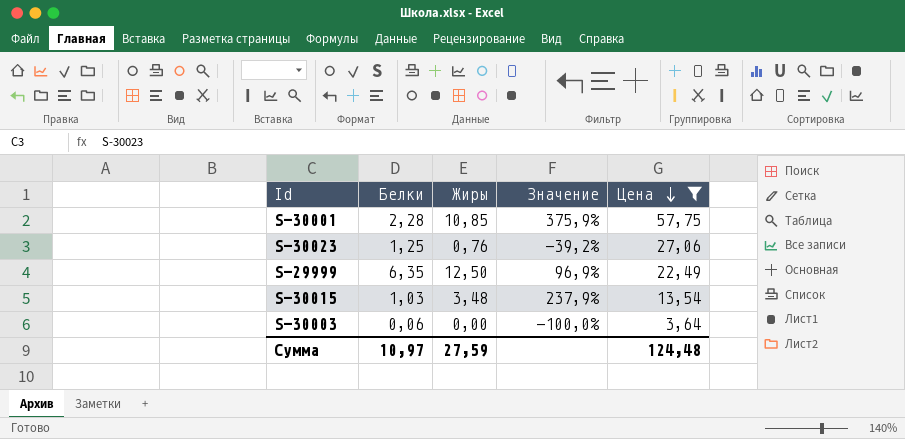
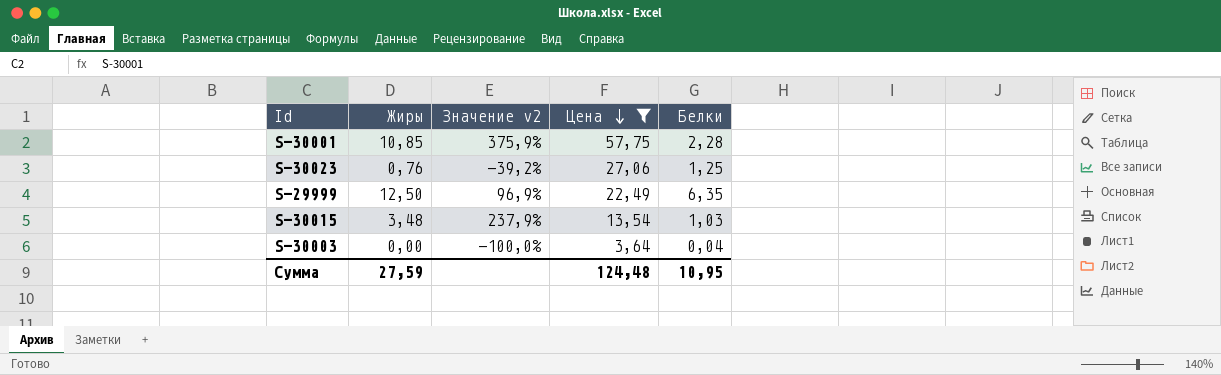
column name: Значение -> Значение v2
column Белки | position: 2 -> 5
S-30003 | Белки: 0,06 -> 0,04
Сумма | Белки: 10,97 -> 10,95

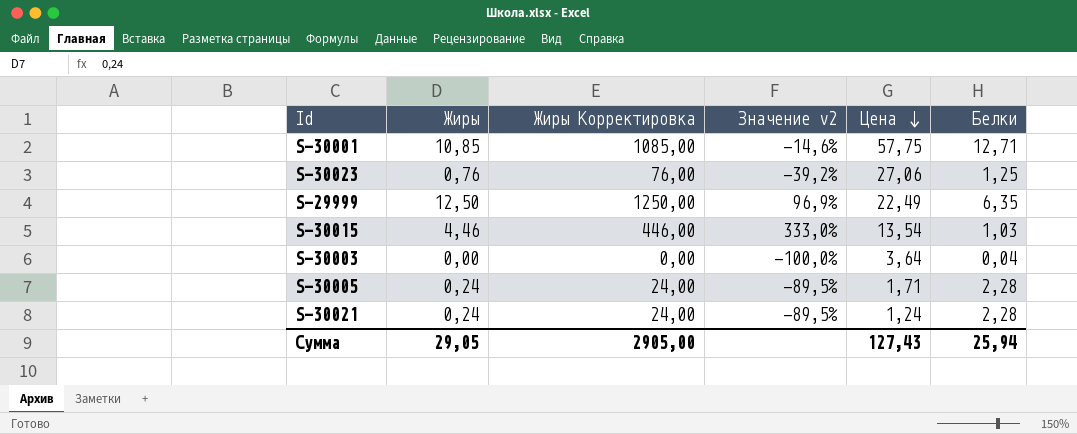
filter: Цена >= 3,64 -> none
column Жиры Корректировка | formula: none -> [Жиры] * 100
S-30001 | Значение v2: 375,9% -> -14,6%
S-30001 | Белки: 2,28 -> 12,71
S-30015 | Жиры: 3,48 -> 4,46
S-30015 | Значение v2: 237,9% -> 333,0%
Сумма | Жиры: 27,59 -> 29,05
Сумма | Цена: 124,48 -> 127,43
Сумма | Белки: 10,95 -> 25,94

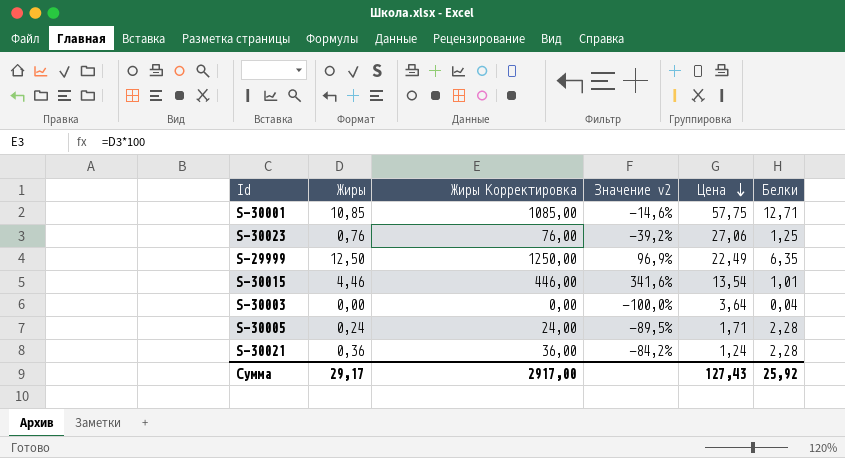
S-30015 | Значение v2: 333,0% -> 341,6%
S-30015 | Белки: 1,03 -> 1,01
S-30021 | Жиры: 0,24 -> 0,36
S-30021 | Жиры Корректировка: 24,00 -> 36,00
S-30021 | Значение v2: -89,5% -> -84,2%
Сумма | Жиры: 29,05 -> 29,17
Сумма | Жиры Корректировка: 2905,00 -> 2917,00
Сумма | Белки: 25,94 -> 25,92

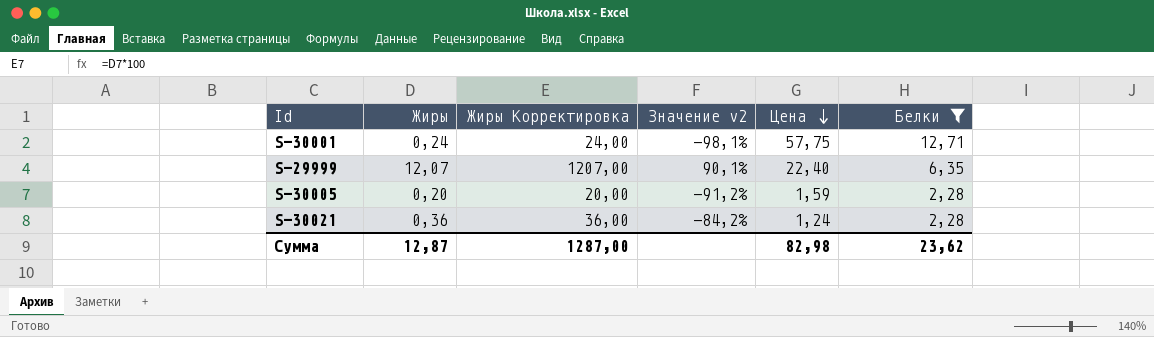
filter: none -> Белки >= 2,28
S-30001 | Жиры: 10,85 -> 0,24
S-30001 | Жиры Корректировка: 1085,00 -> 24,00
S-30001 | Значение v2: -14,6% -> -98,1%
S-29999 | Жиры: 12,50 -> 12,07
S-29999 | Жиры Корректировка: 1250,00 -> 1207,00
S-29999 | Значение v2: 96,9% -> 90,1%
S-29999 | Цена: 22,49 -> 22,40
S-30005 | Жиры: 0,24 -> 0,20
S-30005 | Жиры Корректировка: 24,00 -> 20,00
S-30005 | Значение v2: -89,5% -> -91,2%
S-30005 | Цена: 1,71 -> 1,59
Сумма | Жиры: 29,17 -> 12,87
Сумма | Жиры Корректировка: 2917,00 -> 1287,00
Сумма | Цена: 127,43 -> 82,98
Сумма | Белки: 25,92 -> 23,62

